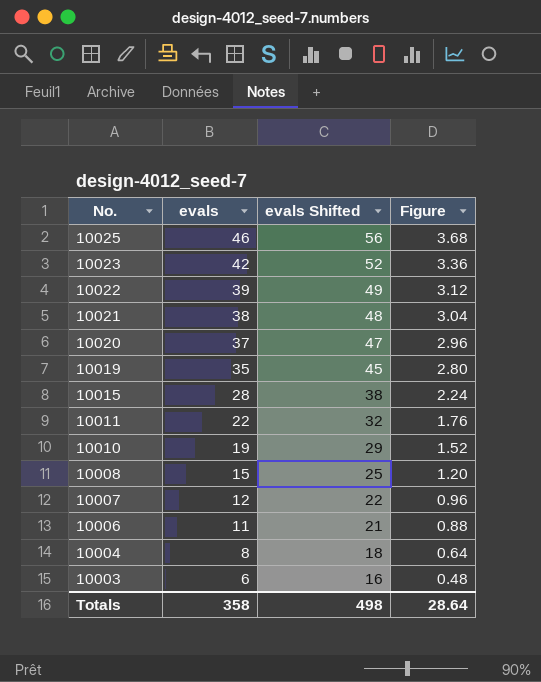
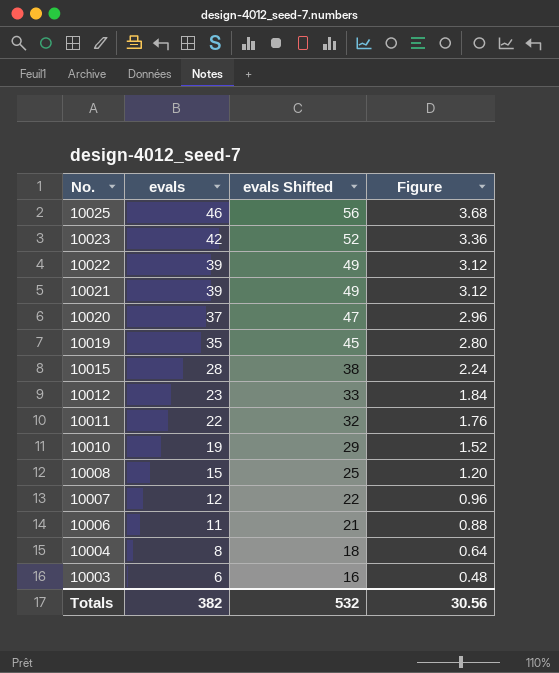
10021 | evals: 38 -> 39
10021 | evals Shifted: 48 -> 49
10021 | Figure: 3.04 -> 3.12
row 10012: none -> 23 | 33 | 1.84
Totals | evals: 358 -> 382
Totals | evals Shifted: 498 -> 532
Totals | Figure: 28.64 -> 30.56

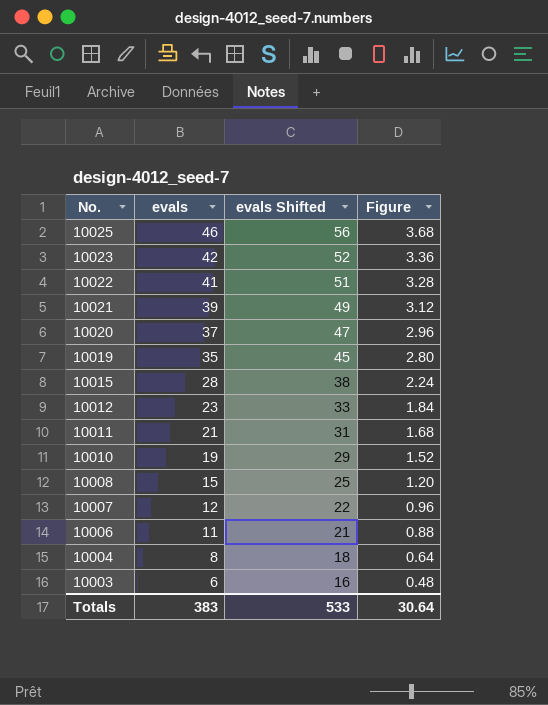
10022 | evals: 39 -> 41
10022 | evals Shifted: 49 -> 51
10022 | Figure: 3.12 -> 3.28
10011 | evals: 22 -> 21
10011 | evals Shifted: 32 -> 31
10011 | Figure: 1.76 -> 1.68
Totals | evals: 382 -> 383
Totals | evals Shifted: 532 -> 533
Totals | Figure: 30.56 -> 30.64

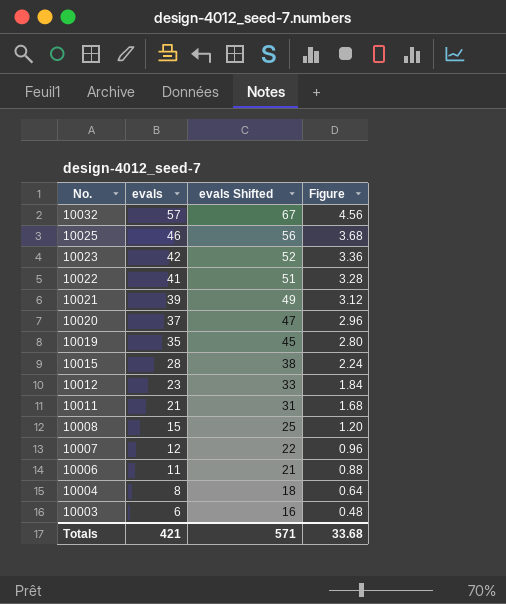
row 10010: 19 | 29 | 1.52 -> none
row 10032: none -> 57 | 67 | 4.56
Totals | evals: 383 -> 421
Totals | evals Shifted: 533 -> 571
Totals | Figure: 30.64 -> 33.68

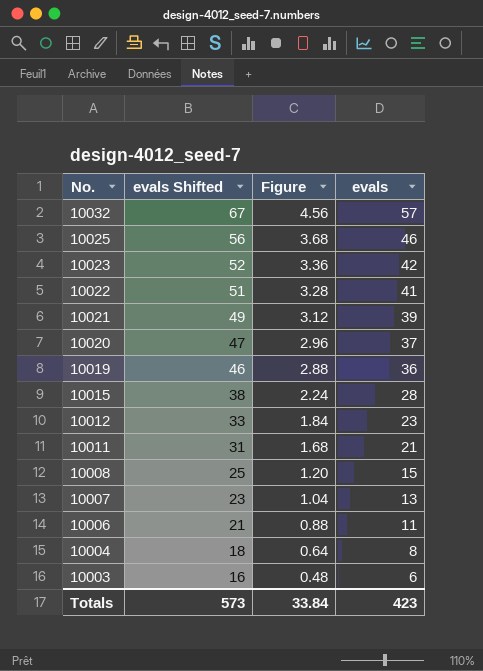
column evals | position: 2 -> 4
10019 | evals Shifted: 45 -> 46
10019 | Figure: 2.80 -> 2.88
10019 | evals: 35 -> 36
10007 | evals Shifted: 22 -> 23
10007 | Figure: 0.96 -> 1.04
10007 | evals: 12 -> 13
Totals | evals Shifted: 571 -> 573
Totals | Figure: 33.68 -> 33.84
Totals | evals: 421 -> 423

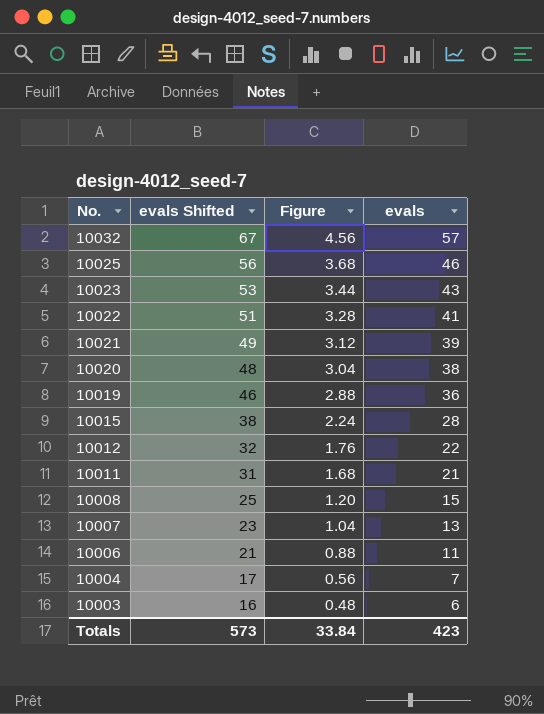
10023 | evals Shifted: 52 -> 53
10023 | Figure: 3.36 -> 3.44
10023 | evals: 42 -> 43
10020 | evals Shifted: 47 -> 48
10020 | Figure: 2.96 -> 3.04
10020 | evals: 37 -> 38
10012 | evals Shifted: 33 -> 32
10012 | Figure: 1.84 -> 1.76
10012 | evals: 23 -> 22
10004 | evals Shifted: 18 -> 17
10004 | Figure: 0.64 -> 0.56
10004 | evals: 8 -> 7

